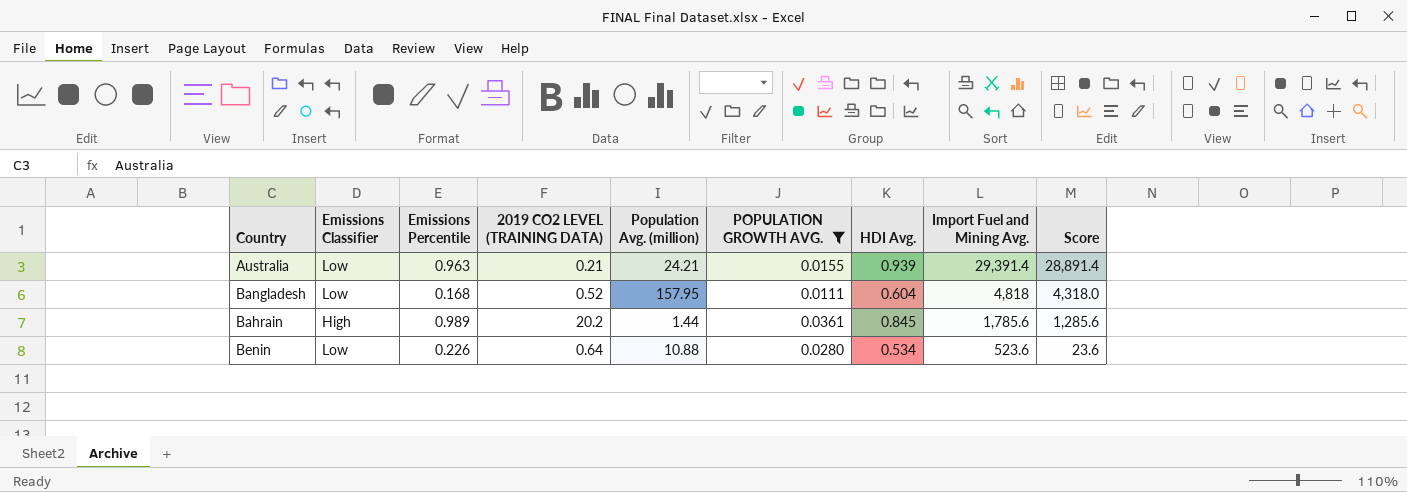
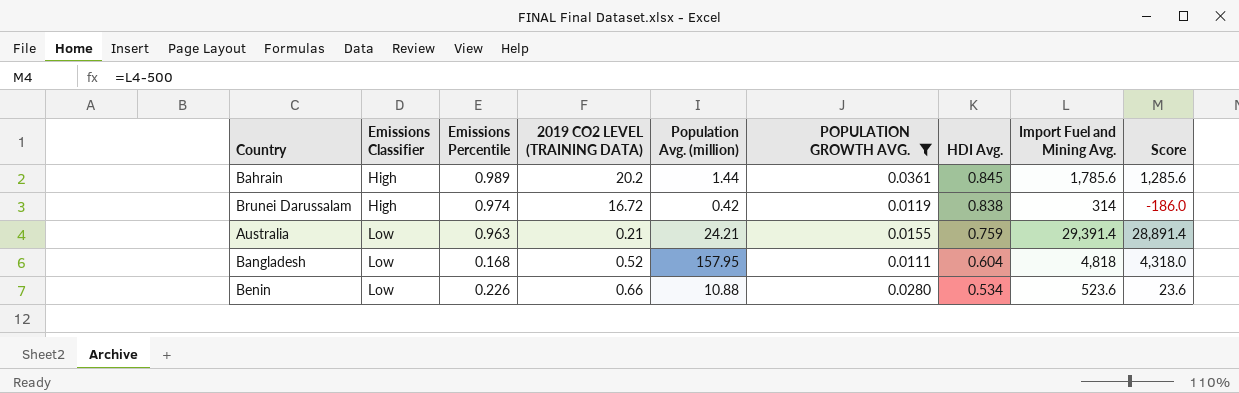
row order: Import Fuel and Mining Avg. descending -> Emissions Classifier ascending
row Brunei Darussalam: none -> High | 0.974 | 16.72 | 0.42 | 0.0119 | 0.838 | 314 | -186.0
Australia | HDI Avg.: 0.939 -> 0.759
Benin | 2019 CO2 LEVEL (TRAINING DATA): 0.64 -> 0.66

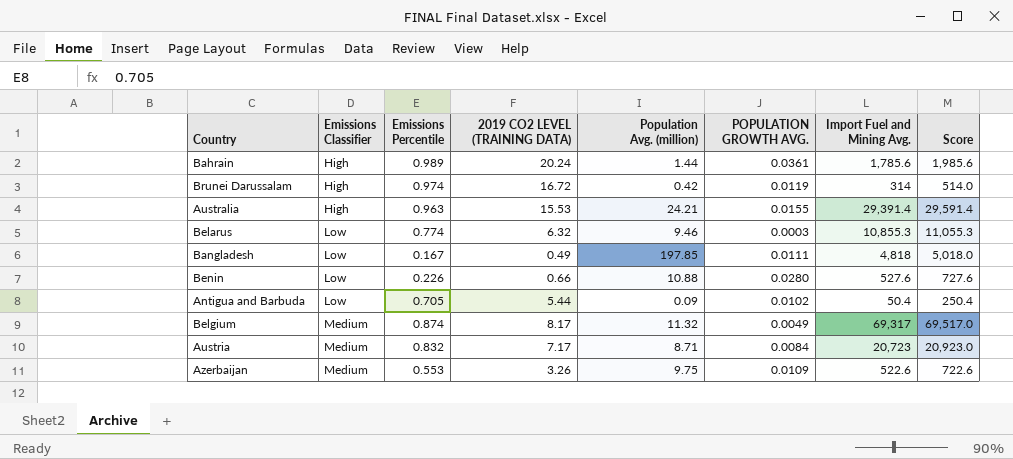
filter: POPULATION GROWTH AVG. >= 0.0111 -> none
column HDI Avg. | position: 7 -> none
column Score | formula: [Import Fuel and Mining Avg.] - 500 -> [Import Fuel and Mining Avg.] + 200
Bahrain | 2019 CO2 LEVEL (TRAINING DATA): 20.2 -> 20.24
Australia | Emissions Classifier: Low -> High
Australia | 2019 CO2 LEVEL (TRAINING DATA): 0.21 -> 15.53
Bangladesh | Emissions Percentile: 0.168 -> 0.167
Bangladesh | 2019 CO2 LEVEL (TRAINING DATA): 0.52 -> 0.49
Bangladesh | Population Avg. (million): 157.95 -> 197.85
Benin | Import Fuel and Mining Avg.: 523.6 -> 527.6

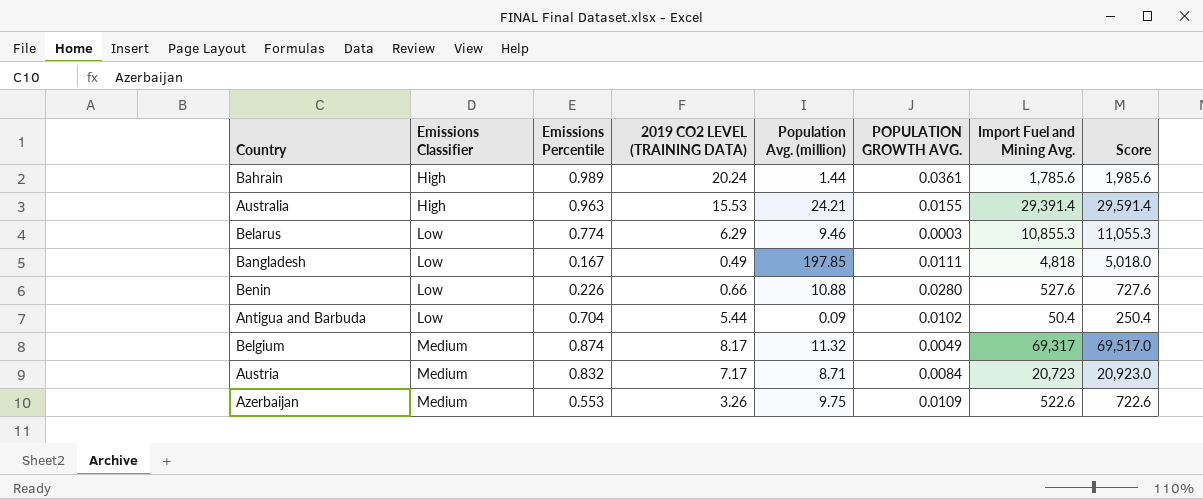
row Brunei Darussalam: High | 0.974 | 16.72 | 0.42 | 0.0119 | 314 | 514.0 -> none
Belarus | 2019 CO2 LEVEL (TRAINING DATA): 6.32 -> 6.29
Antigua and Barbuda | Emissions Percentile: 0.705 -> 0.704

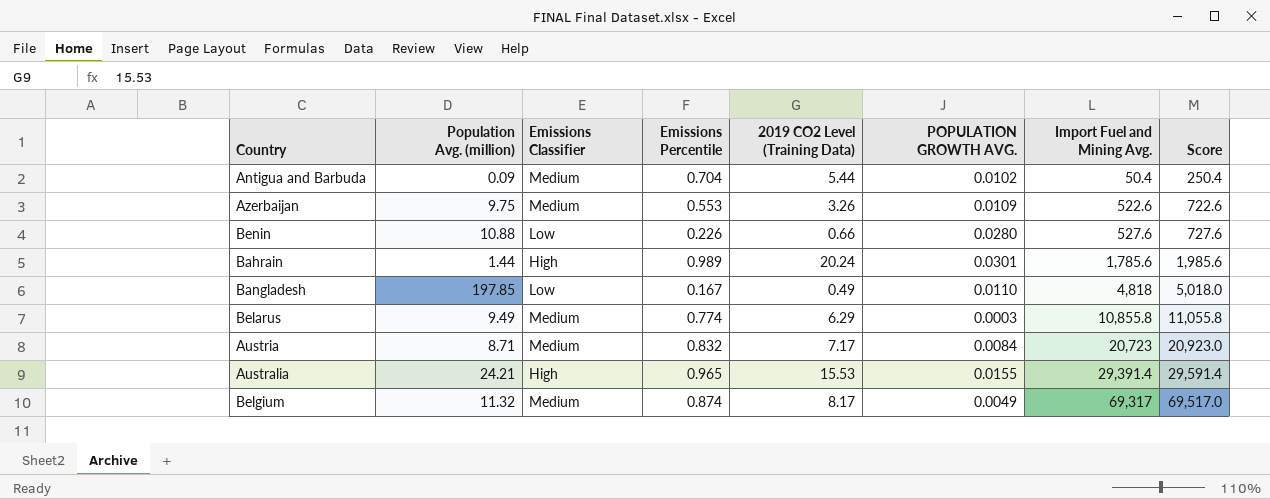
row order: Emissions Classifier ascending -> Import Fuel and Mining Avg. ascending
column Population Avg. (million) | position: 5 -> 2
column name: 2019 CO2 LEVEL (TRAINING DATA) -> 2019 CO2 Level (Training Data)
Antigua and Barbuda | Emissions Classifier: Low -> Medium
Bahrain | POPULATION GROWTH AVG.: 0.0361 -> 0.0301
Bangladesh | POPULATION GROWTH AVG.: 0.0111 -> 0.0110
Belarus | Population Avg. (million): 9.46 -> 9.49
Belarus | Emissions Classifier: Low -> Medium
Belarus | Import Fuel and Mining Avg.: 10,855.3 -> 10,855.8
Belarus | Score: 11,055.3 -> 11,055.8
Australia | Emissions Percentile: 0.963 -> 0.965

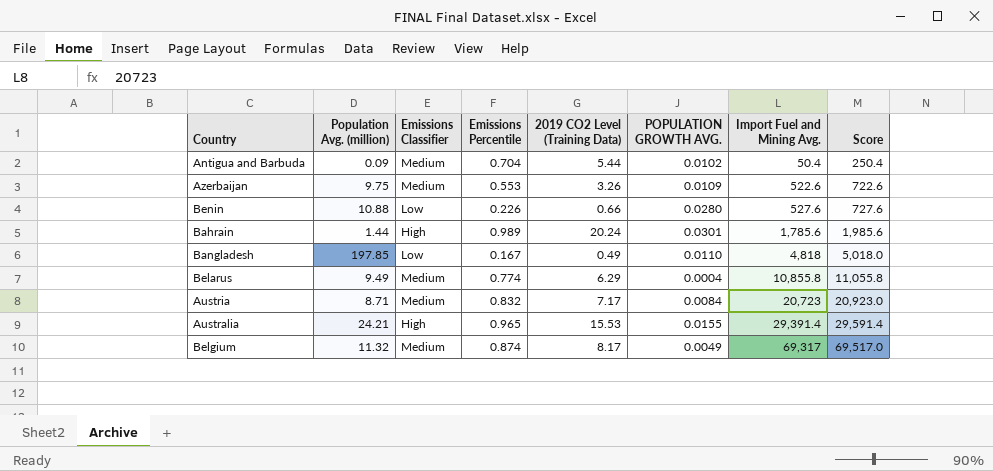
Belarus | POPULATION GROWTH AVG.: 0.0003 -> 0.0004

